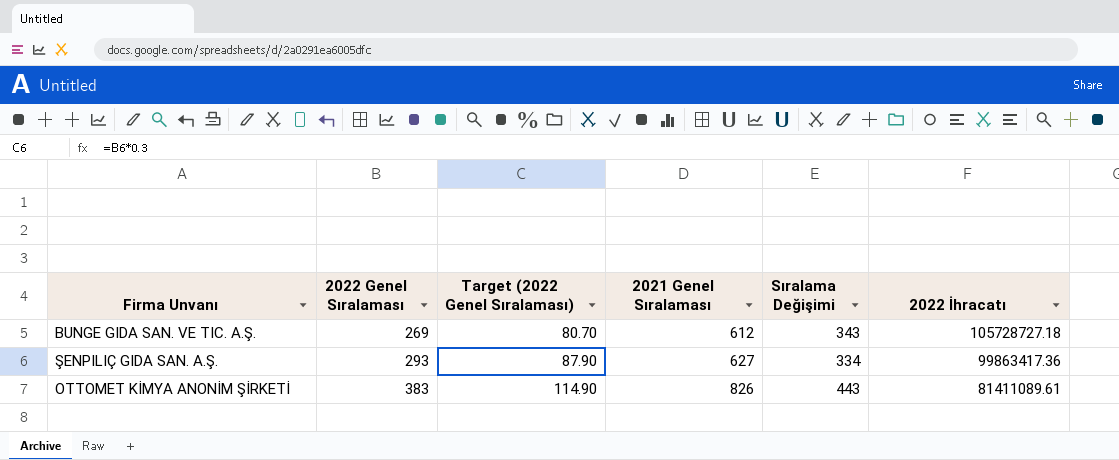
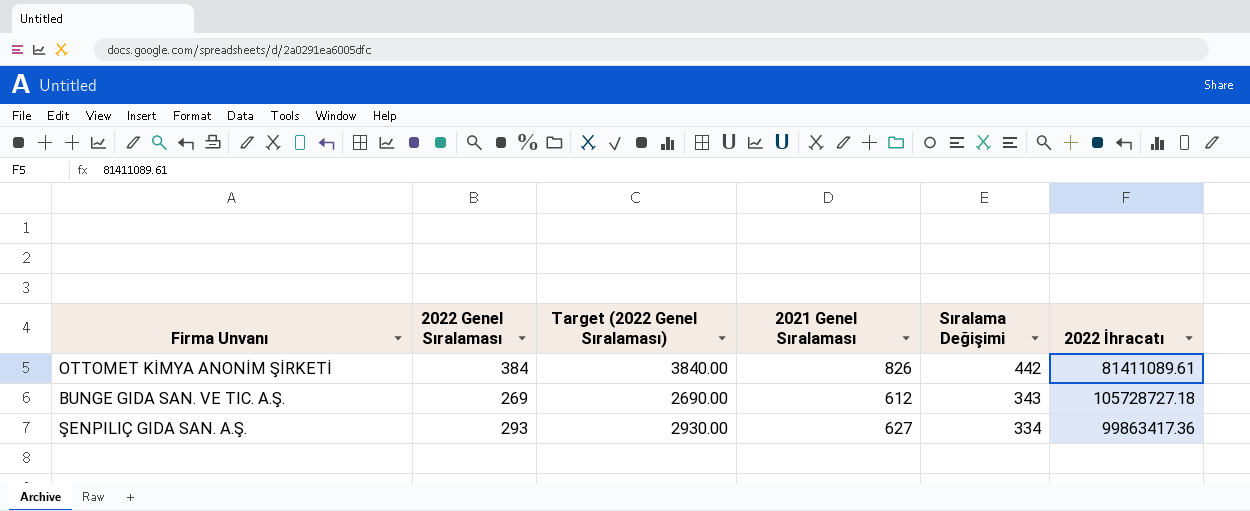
row order: 2022 Genel Sıralaması ascending -> Sıralama Değişimi descending
column Target (2022 Genel Sıralaması) | formula: [2022 Genel Sıralaması] * 0.3 -> [2022 Genel Sıralaması] * 10
OTTOMET KİMYA ANONİM ŞİRKETİ | 2022 Genel Sıralaması: 383 -> 384
OTTOMET KİMYA ANONİM ŞİRKETİ | Sıralama Değişimi: 443 -> 442

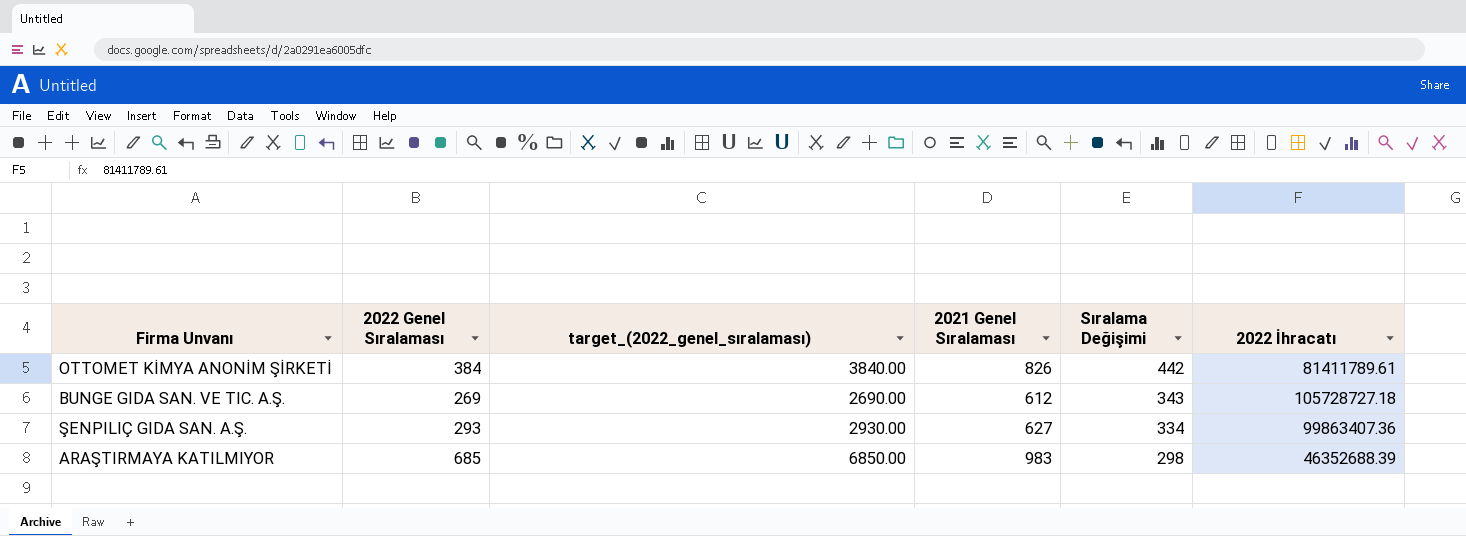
column name: Target (2022 Genel Sıralaması) -> target_(2022_genel_sıralaması)
OTTOMET KİMYA ANONİM ŞİRKETİ | 2022 İhracatı: 81411089.61 -> 81411789.61
ŞENPILIÇ GIDA SAN. A.Ş. | 2022 İhracatı: 99863417.36 -> 99863407.36
row ARAŞTIRMAYA KATILMIYOR: none -> 685 | 6850.00 | 983 | 298 | 46352688.39

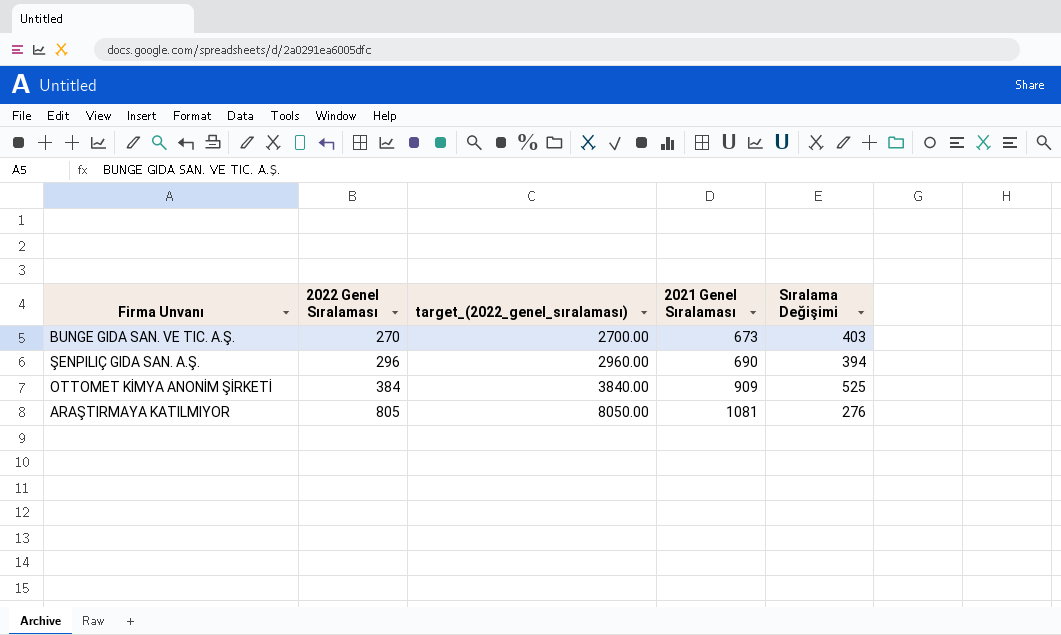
row order: Sıralama Değişimi descending -> 2022 Genel Sıralaması ascending
column 2022 İhracatı | position: 6 -> none
BUNGE GIDA SAN. VE TIC. A.Ş. | 2022 Genel Sıralaması: 269 -> 270
BUNGE GIDA SAN. VE TIC. A.Ş. | target_(2022_genel_sıralaması): 2690.00 -> 2700.00
BUNGE GIDA SAN. VE TIC. A.Ş. | 2021 Genel Sıralaması: 612 -> 673
BUNGE GIDA SAN. VE TIC. A.Ş. | Sıralama Değişimi: 343 -> 403
ŞENPILIÇ GIDA SAN. A.Ş. | 2022 Genel Sıralaması: 293 -> 296
ŞENPILIÇ GIDA SAN. A.Ş. | target_(2022_genel_sıralaması): 2930.00 -> 2960.00
ŞENPILIÇ GIDA SAN. A.Ş. | 2021 Genel Sıralaması: 627 -> 690
ŞENPILIÇ GIDA SAN. A.Ş. | Sıralama Değişimi: 334 -> 394
OTTOMET KİMYA ANONİM ŞİRKETİ | 2021 Genel Sıralaması: 826 -> 909
OTTOMET KİMYA ANONİM ŞİRKETİ | Sıralama Değişimi: 442 -> 525
ARAŞTIRMAYA KATILMIYOR | 2022 Genel Sıralaması: 685 -> 805
ARAŞTIRMAYA KATILMIYOR | target_(2022_genel_sıralaması): 6850.00 -> 8050.00
ARAŞTIRMAYA KATILMIYOR | 2021 Genel Sıralaması: 983 -> 1081
ARAŞTIRMAYA KATILMIYOR | Sıralama Değişimi: 298 -> 276

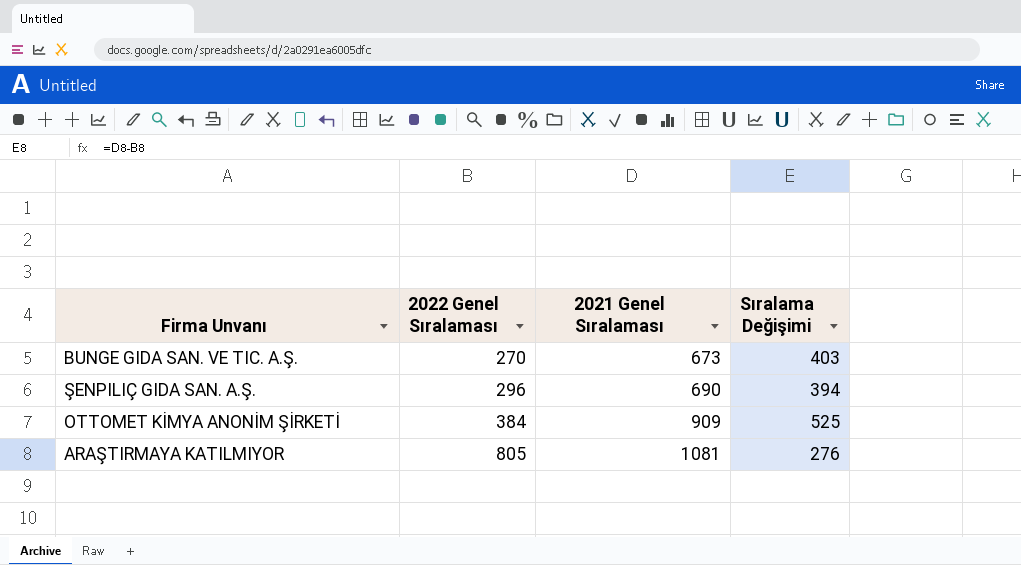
column target_(2022_genel_sıralaması) | formula: [2022 Genel Sıralaması] * 10 -> none

